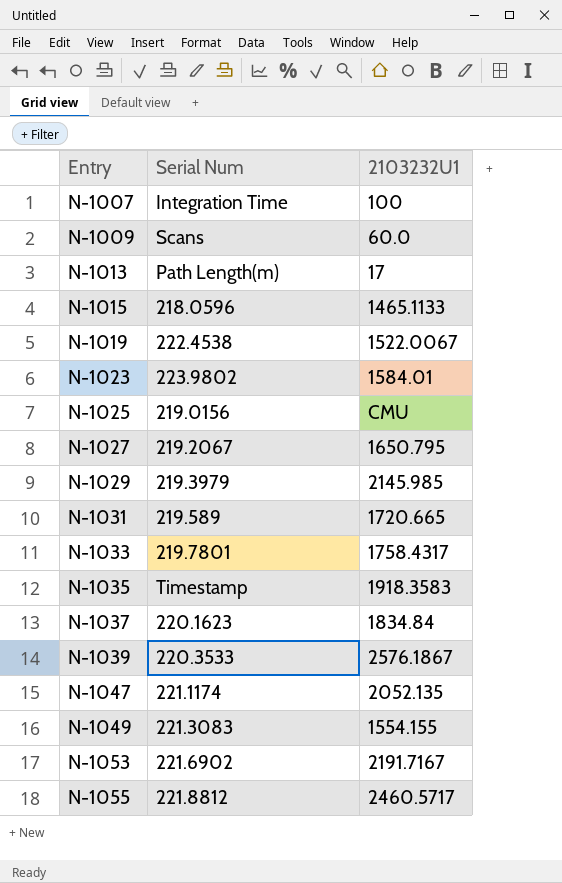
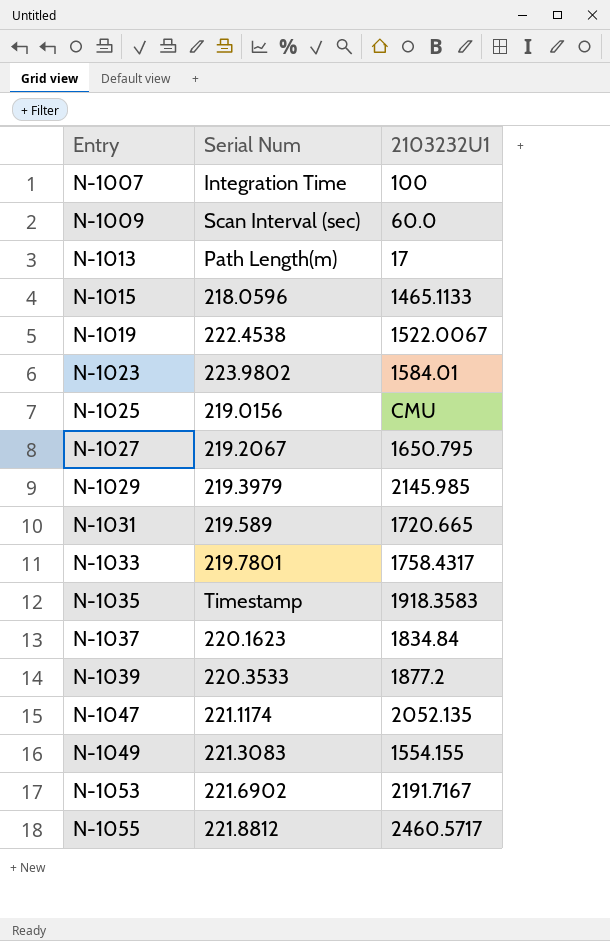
N-1009 | Serial Num: Scans -> Scan Interval (sec)
N-1039 | 2103232U1: 2576.1867 -> 1877.2

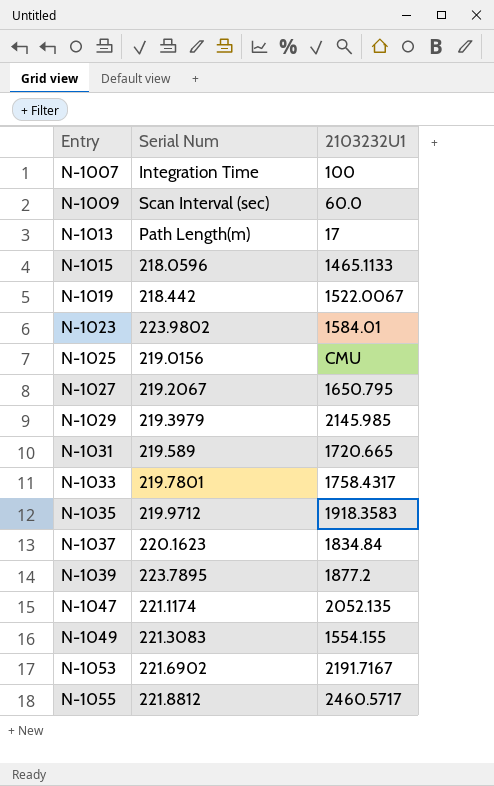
N-1019 | Serial Num: 222.4538 -> 218.442
N-1035 | Serial Num: Timestamp -> 219.9712
N-1039 | Serial Num: 220.3533 -> 223.7895

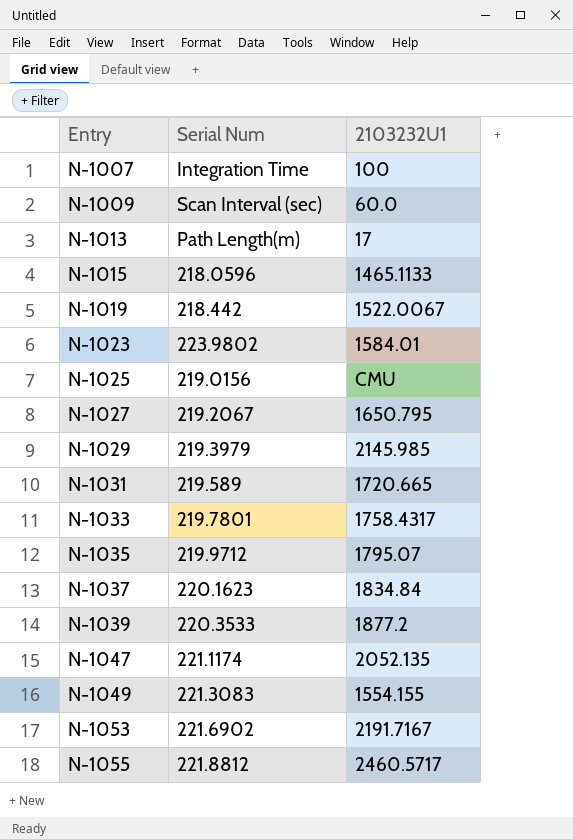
N-1035 | 2103232U1: 1918.3583 -> 1795.07
N-1039 | Serial Num: 223.7895 -> 220.3533

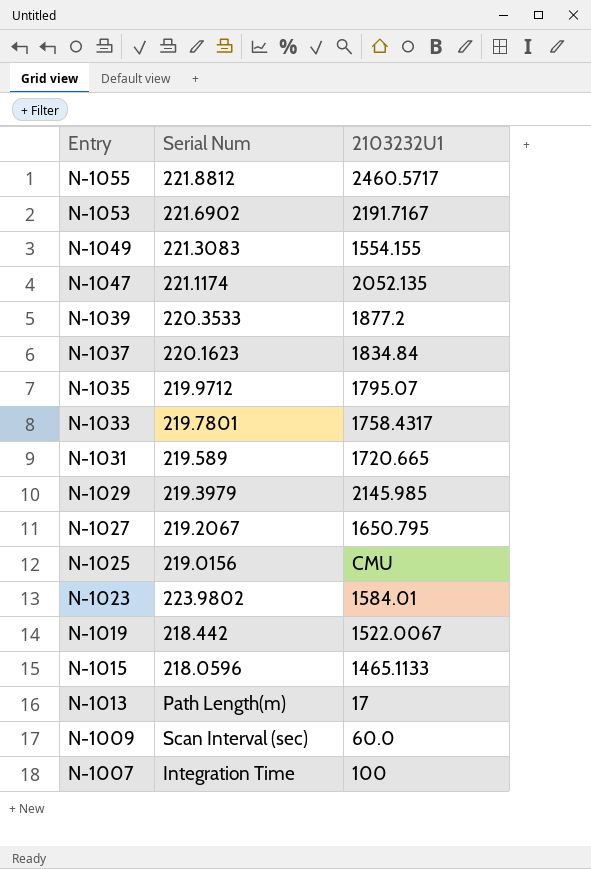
row order: Entry ascending -> Entry descending

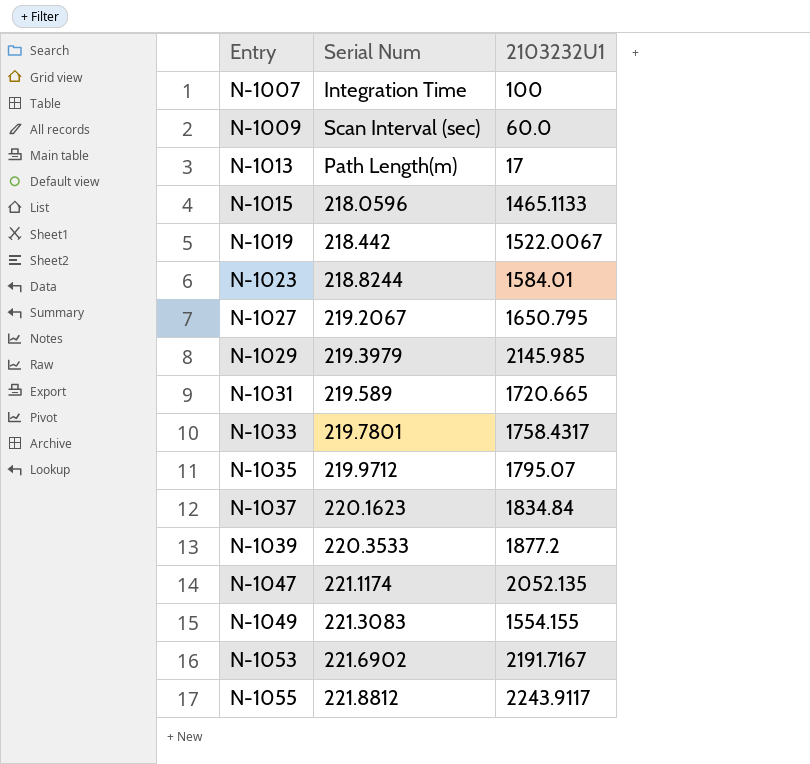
row order: Entry descending -> Entry ascending
row N-1025: 219.0156 | CMU -> none
N-1023 | Serial Num: 223.9802 -> 218.8244
N-1055 | 2103232U1: 2460.5717 -> 2243.9117

